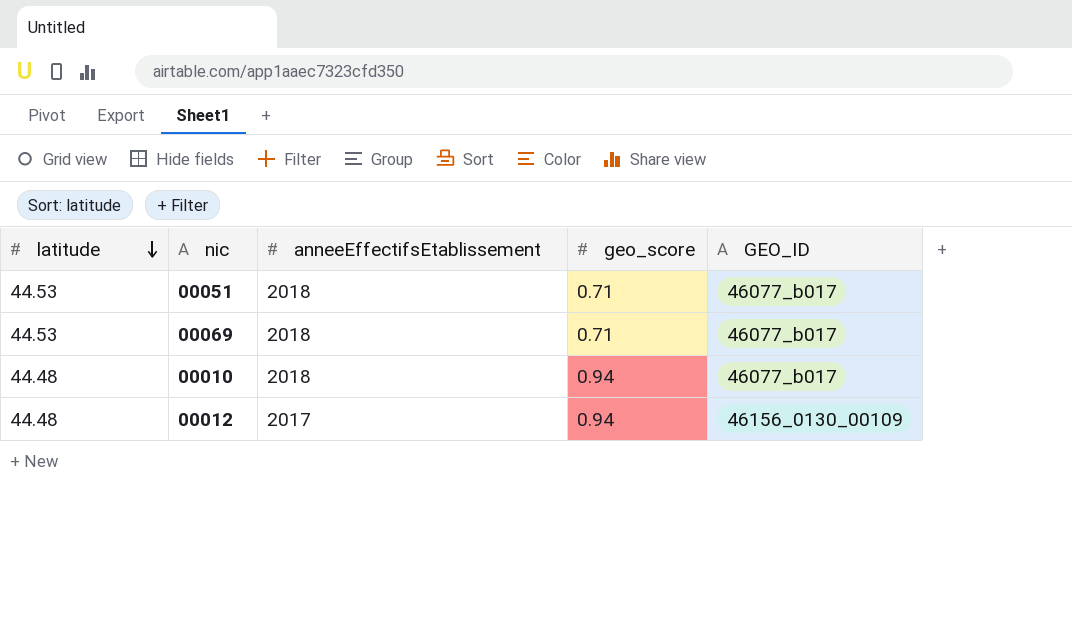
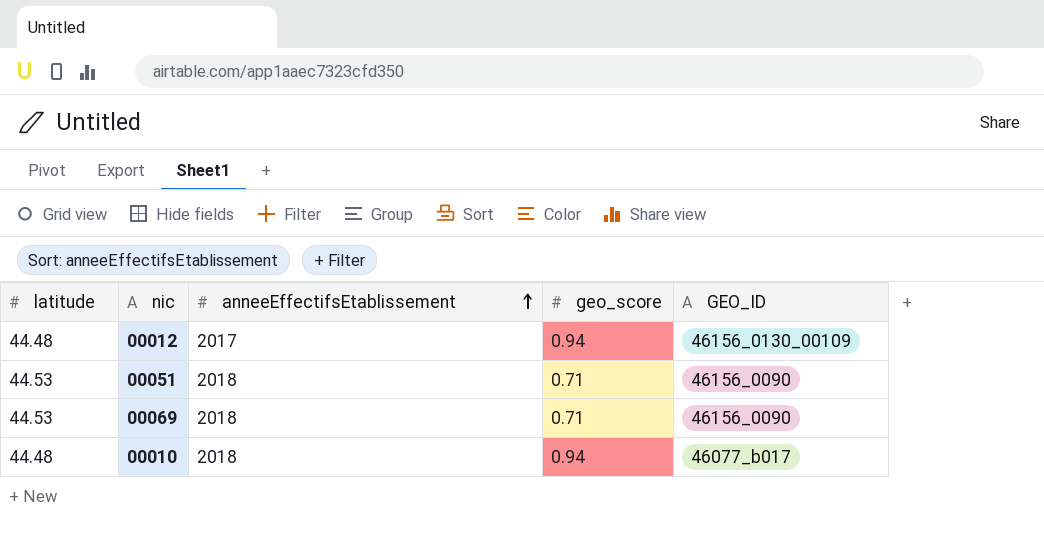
row order: latitude descending -> anneeEffectifsEtablissement ascending
00051 | GEO_ID: 46077_b017 -> 46156_0090
00069 | GEO_ID: 46077_b017 -> 46156_0090

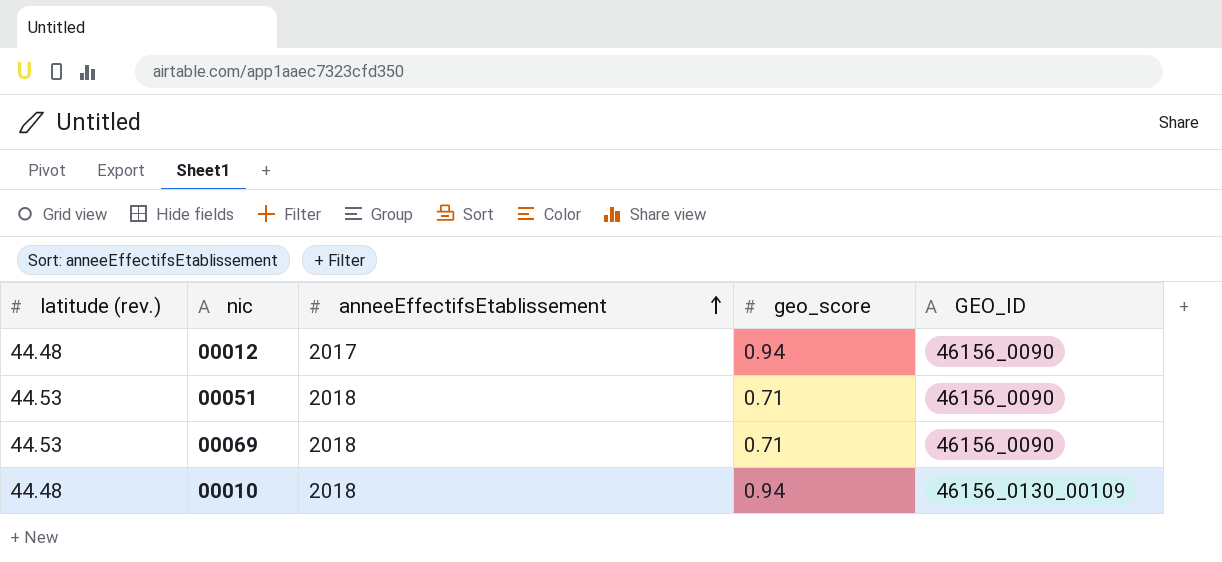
column name: latitude -> latitude (rev.)
00012 | GEO_ID: 46156_0130_00109 -> 46156_0090
00010 | GEO_ID: 46077_b017 -> 46156_0130_00109

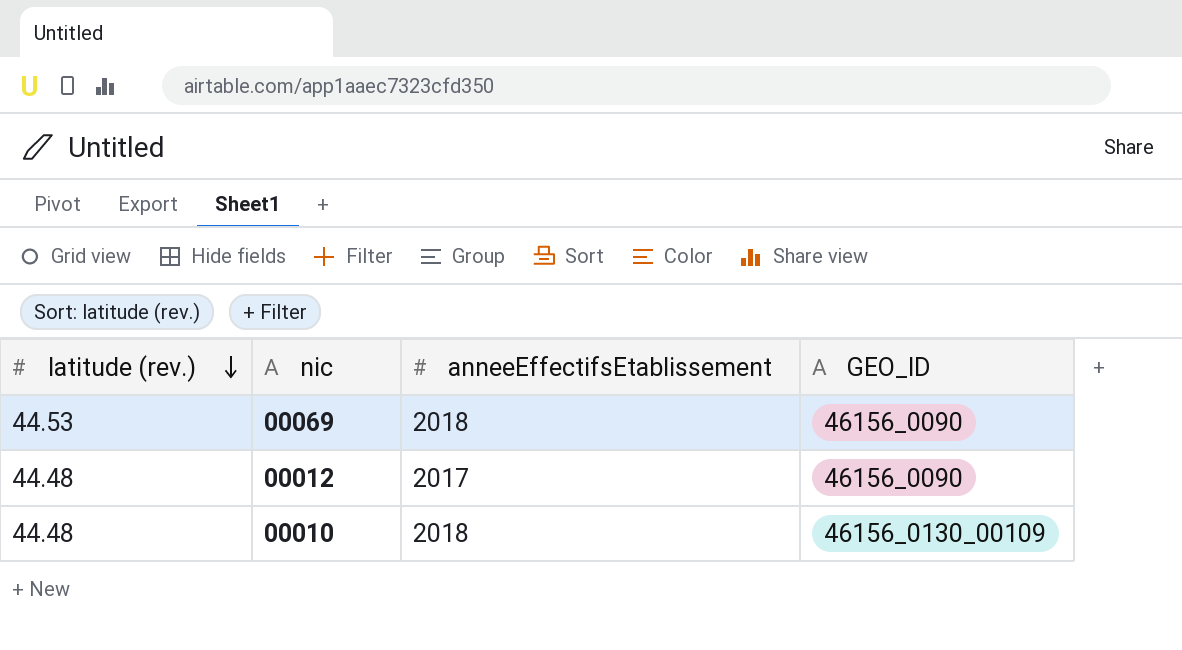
row order: anneeEffectifsEtablissement ascending -> latitude (rev.) descending
column geo_score | position: 4 -> none
row 00051: 44.53 | 2018 | 0.71 | 46156_0090 -> none

